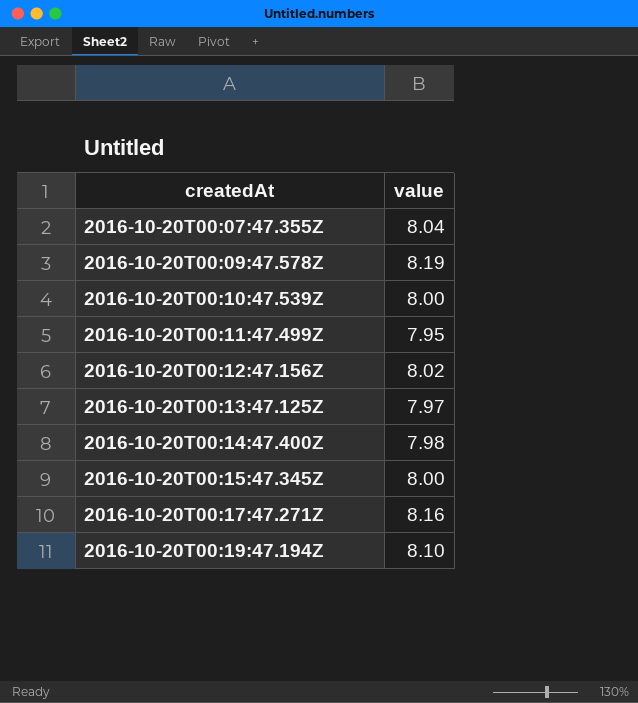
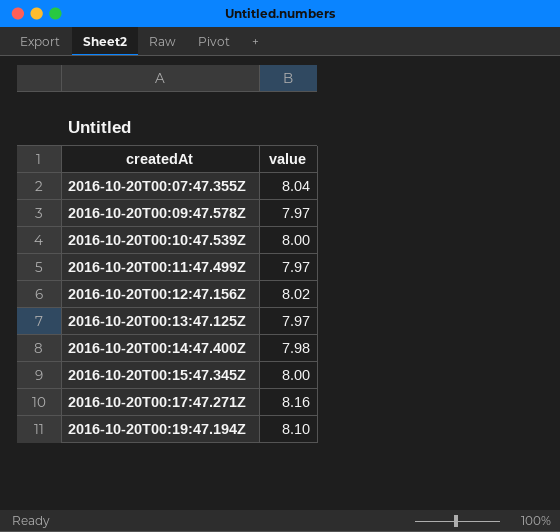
2016-10-20T00:09:47.578Z | value: 8.19 -> 7.97
2016-10-20T00:11:47.499Z | value: 7.95 -> 7.97

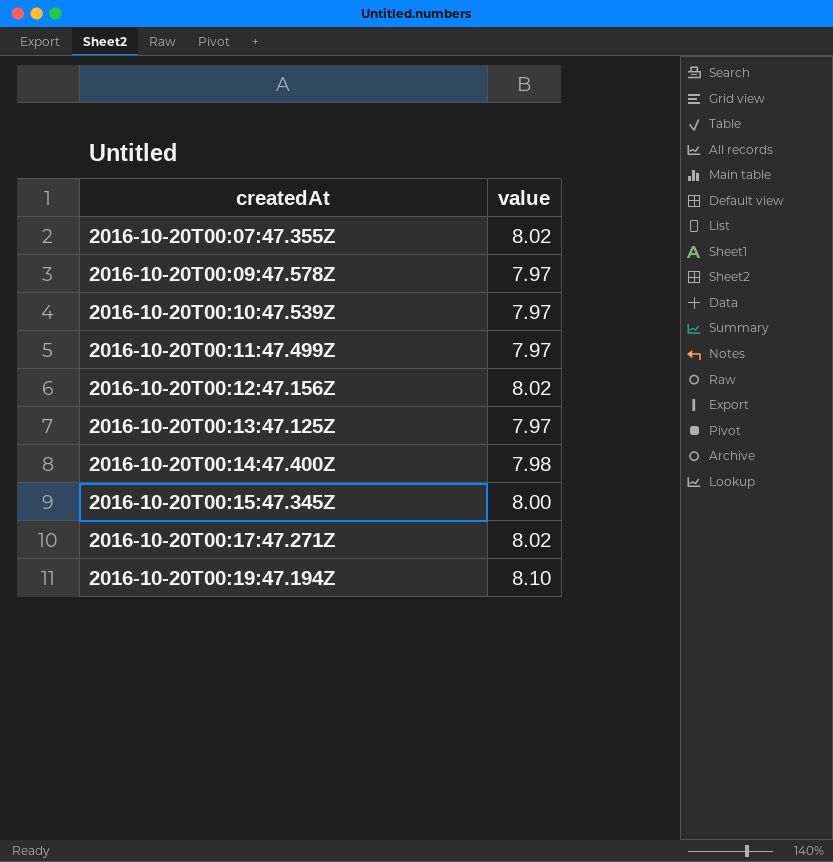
2016-10-20T00:07:47.355Z | value: 8.04 -> 8.02
2016-10-20T00:10:47.539Z | value: 8.00 -> 7.97
2016-10-20T00:17:47.271Z | value: 8.16 -> 8.02

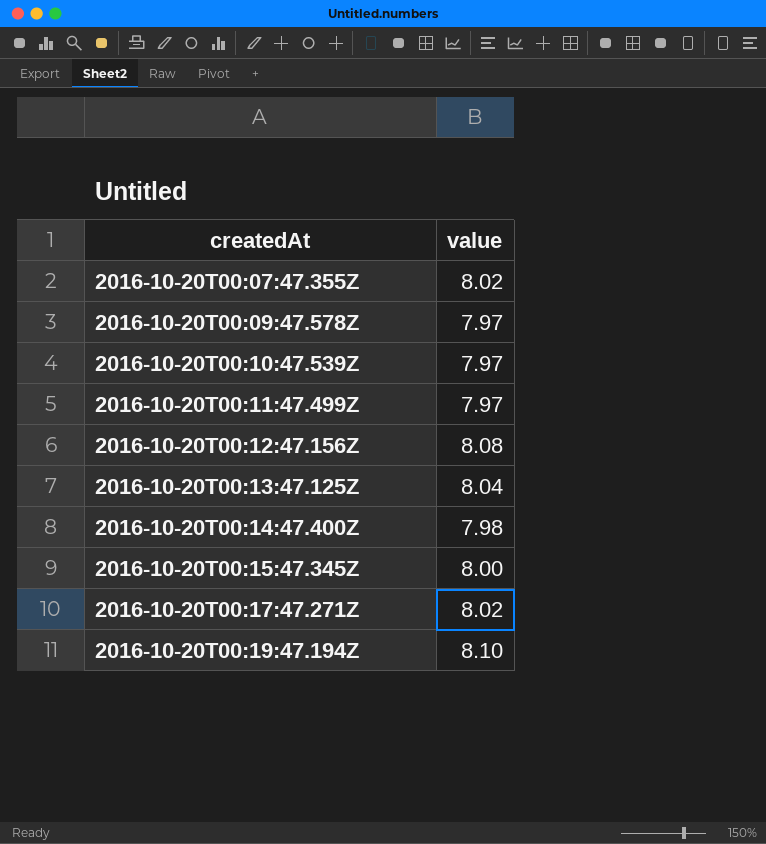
2016-10-20T00:12:47.156Z | value: 8.02 -> 8.08
2016-10-20T00:13:47.125Z | value: 7.97 -> 8.04

